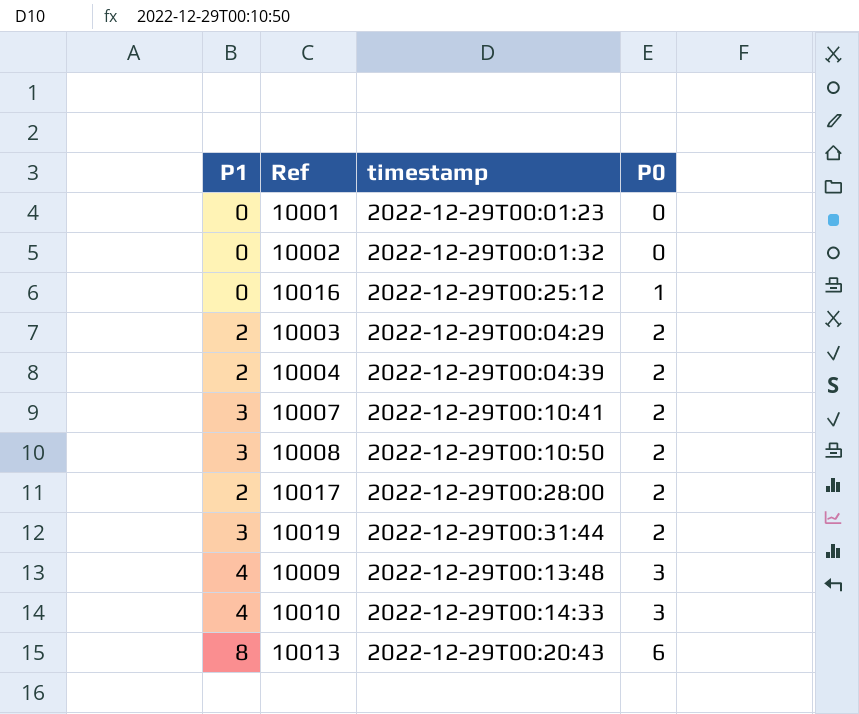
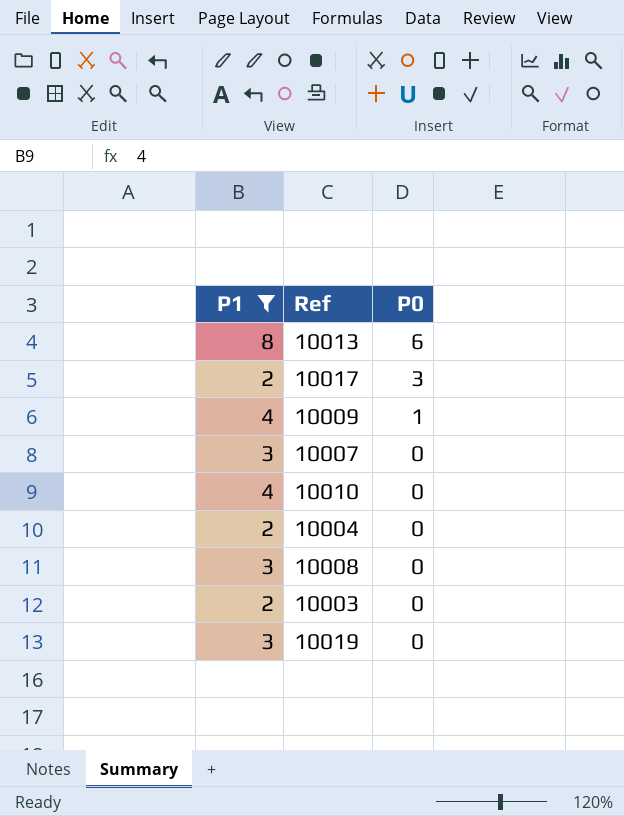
filter: none -> P1 != 0
row order: P0 ascending -> P0 descending
column timestamp | position: 3 -> none
10017 | P0: 2 -> 3
10009 | P0: 3 -> 1
10007 | P0: 2 -> 0
10010 | P0: 3 -> 0
10004 | P0: 2 -> 0
10008 | P0: 2 -> 0
10003 | P0: 2 -> 0
10019 | P0: 2 -> 0

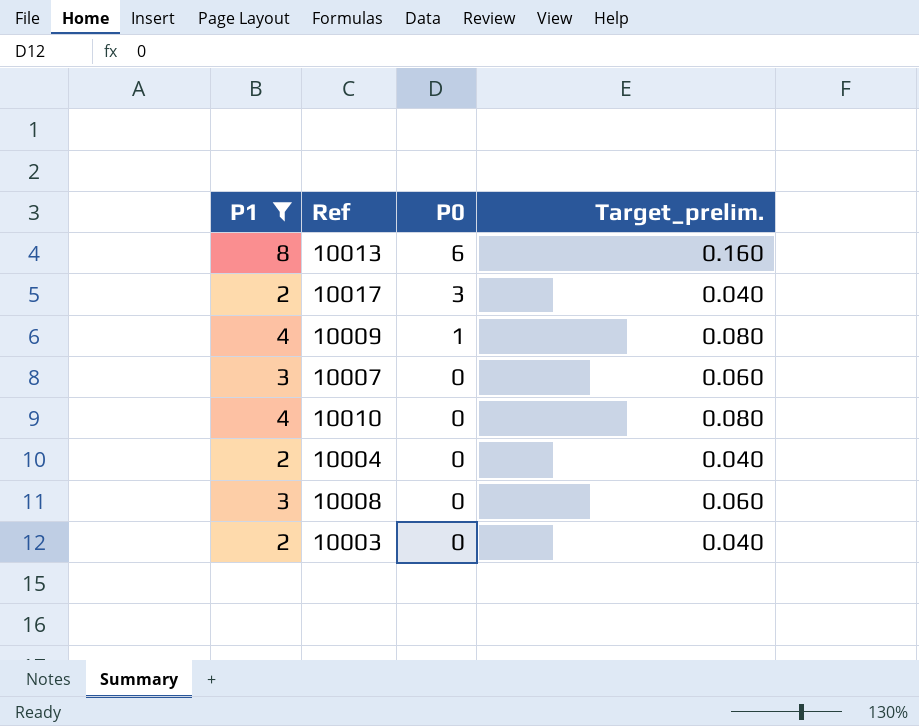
column Target_prelim. | formula: none -> [P1] * 0.02
row 10019: 3 | 0 -> none

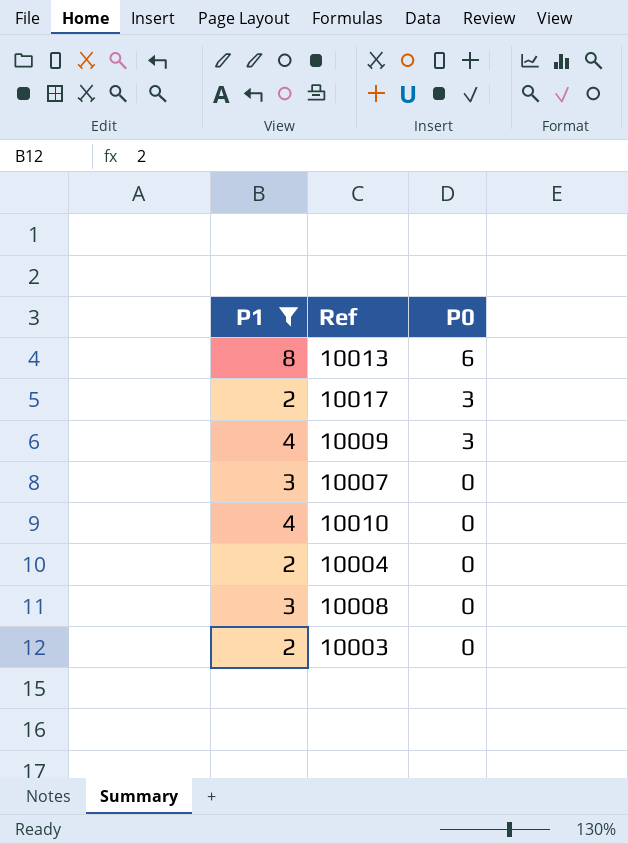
column Target_prelim. | formula: [P1] * 0.02 -> none
10009 | P0: 1 -> 3

